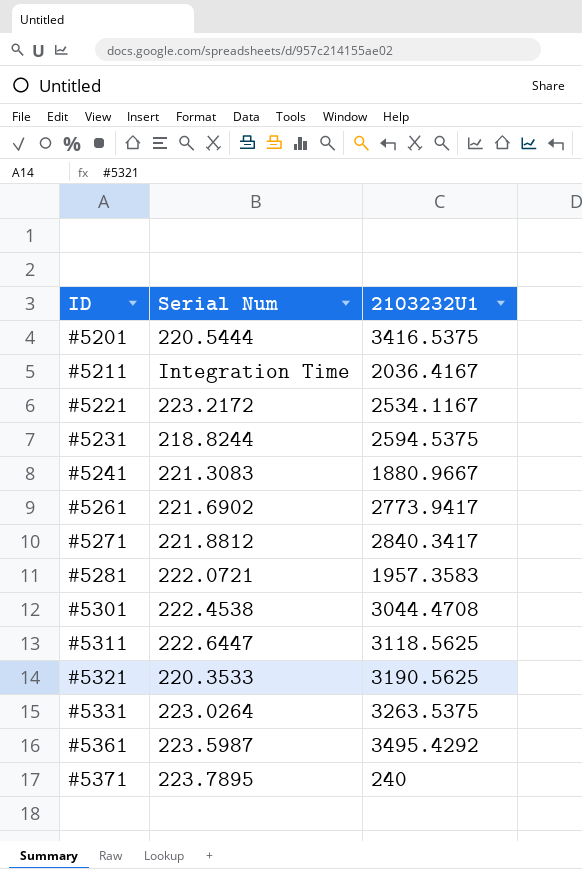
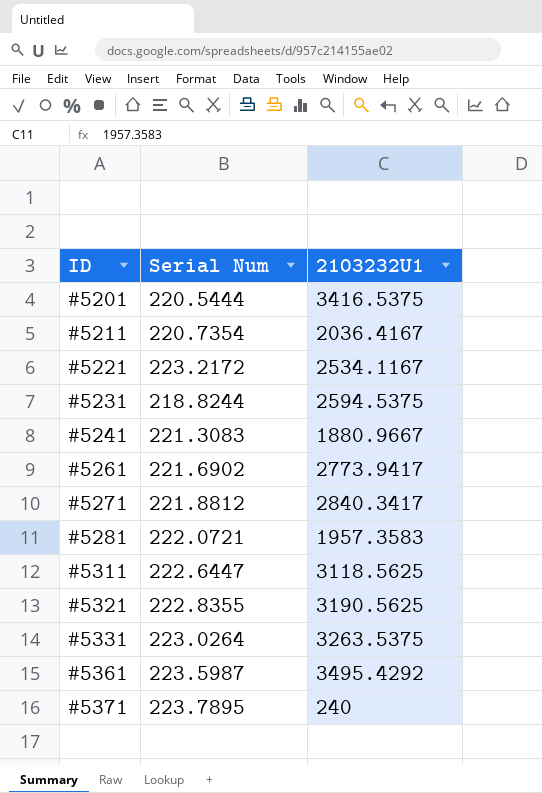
row #5301: 222.4538 | 3044.4708 -> none
#5211 | Serial Num: Integration Time -> 220.7354
#5321 | Serial Num: 220.3533 -> 222.8355

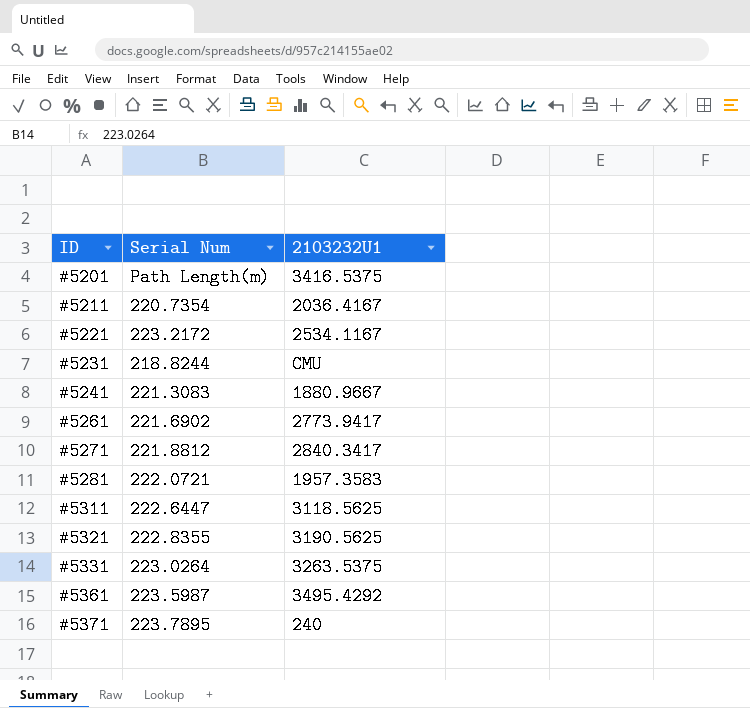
#5201 | Serial Num: 220.5444 -> Path Length(m)
#5231 | 2103232U1: 2594.5375 -> CMU

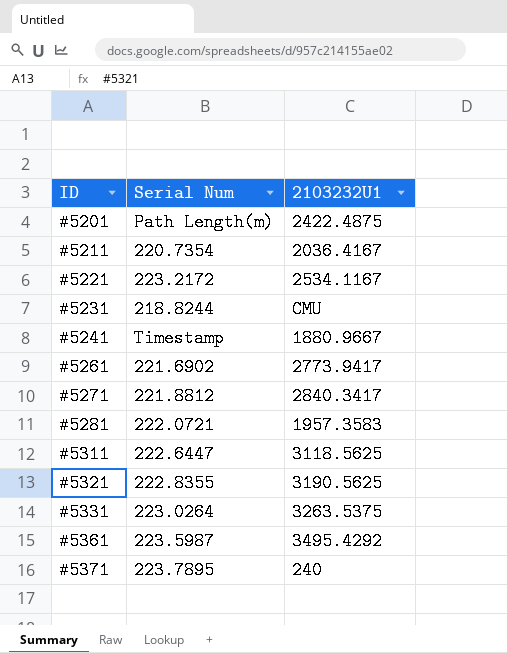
#5201 | 2103232U1: 3416.5375 -> 2422.4875
#5241 | Serial Num: 221.3083 -> Timestamp

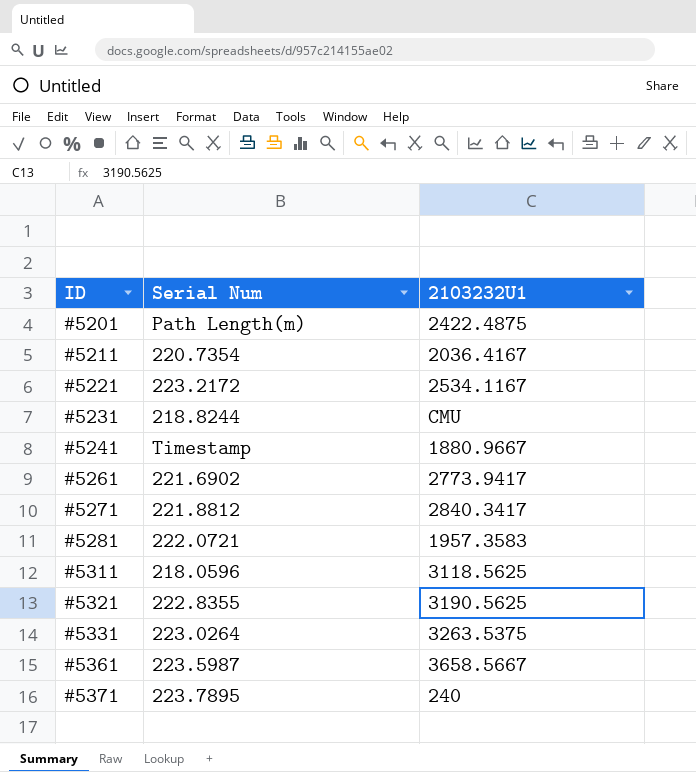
#5311 | Serial Num: 222.6447 -> 218.0596
#5361 | 2103232U1: 3495.4292 -> 3658.5667

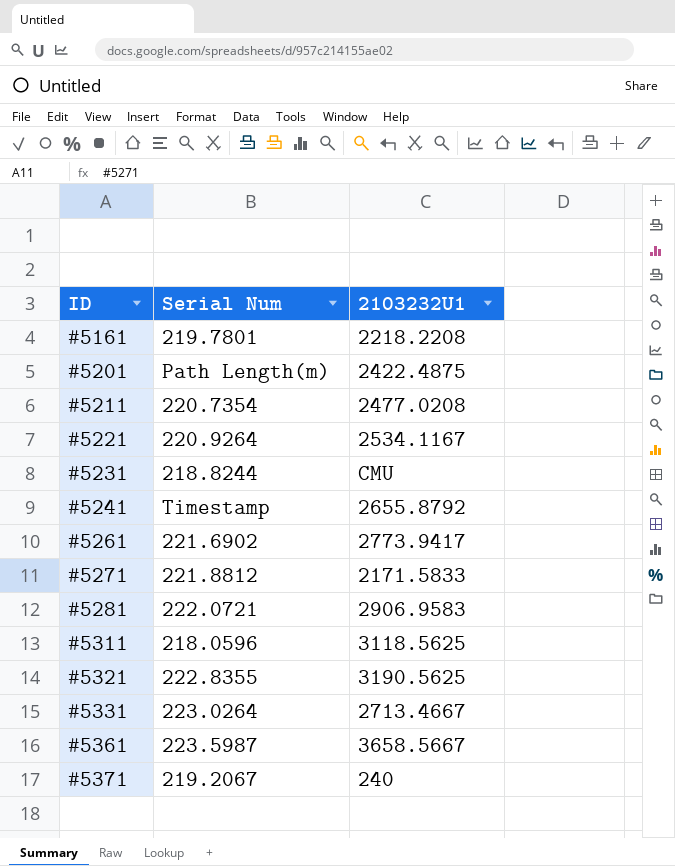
row #5161: none -> 219.7801 | 2218.2208
#5211 | 2103232U1: 2036.4167 -> 2477.0208
#5221 | Serial Num: 223.2172 -> 220.9264
#5241 | 2103232U1: 1880.9667 -> 2655.8792
#5271 | 2103232U1: 2840.3417 -> 2171.5833
#5281 | 2103232U1: 1957.3583 -> 2906.9583
#5331 | 2103232U1: 3263.5375 -> 2713.4667
#5371 | Serial Num: 223.7895 -> 219.2067

